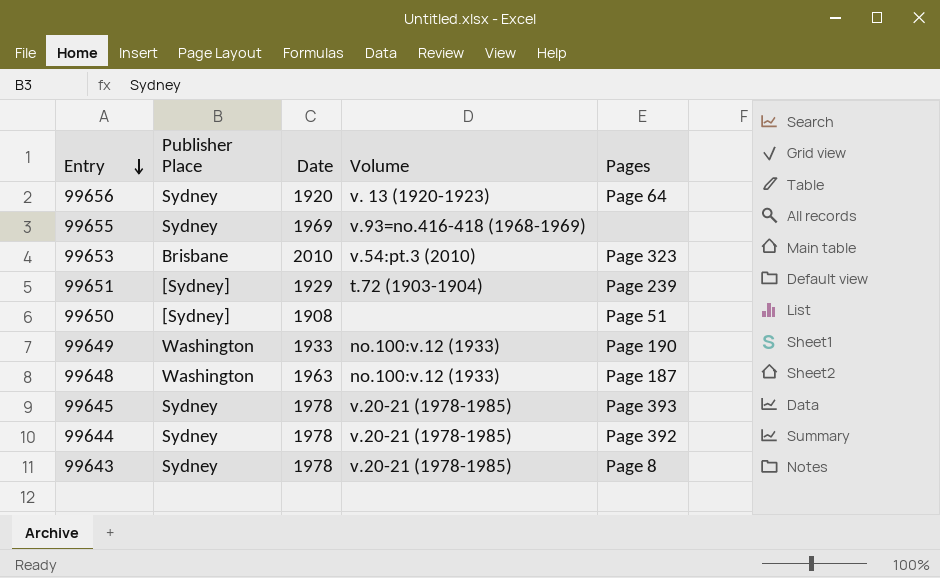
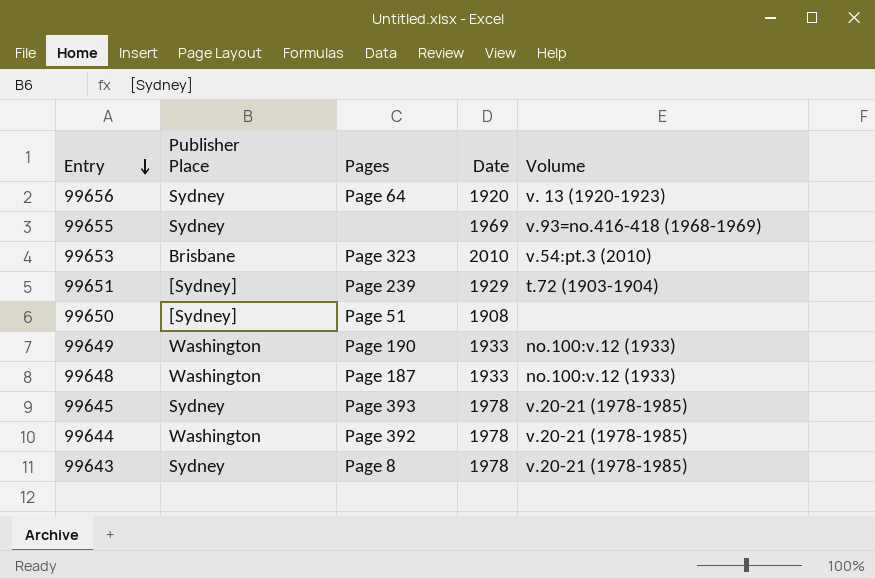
column Pages | position: 5 -> 3
99648 | Date: 1963 -> 1933
99644 | Publisher Place: Sydney -> Washington

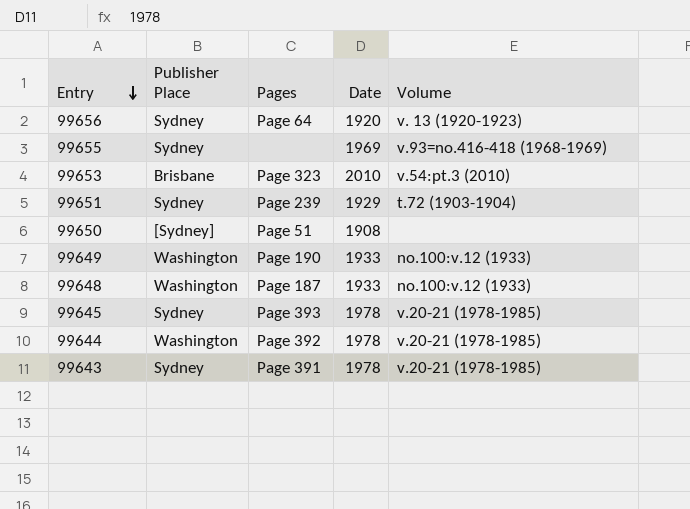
99651 | Publisher Place: [Sydney] -> Sydney
99643 | Pages: Page 8 -> Page 391

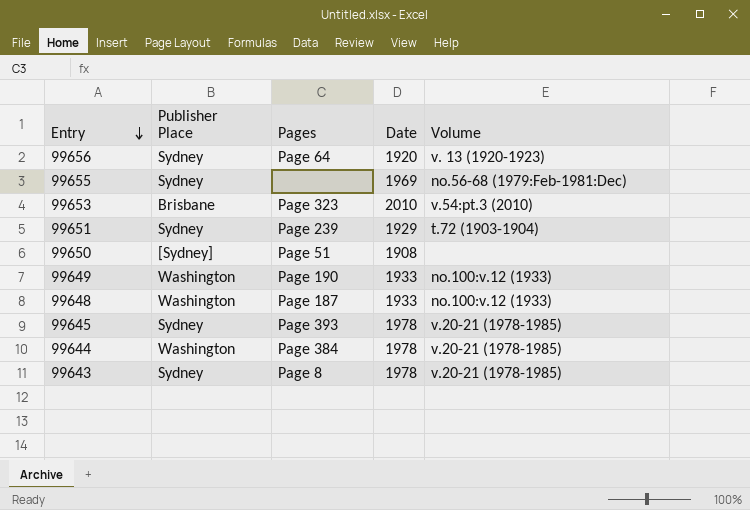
99655 | Volume: v.93=no.416-418 (1968-1969) -> no.56-68 (1979:Feb-1981:Dec)
99644 | Pages: Page 392 -> Page 384
99643 | Pages: Page 391 -> Page 8

